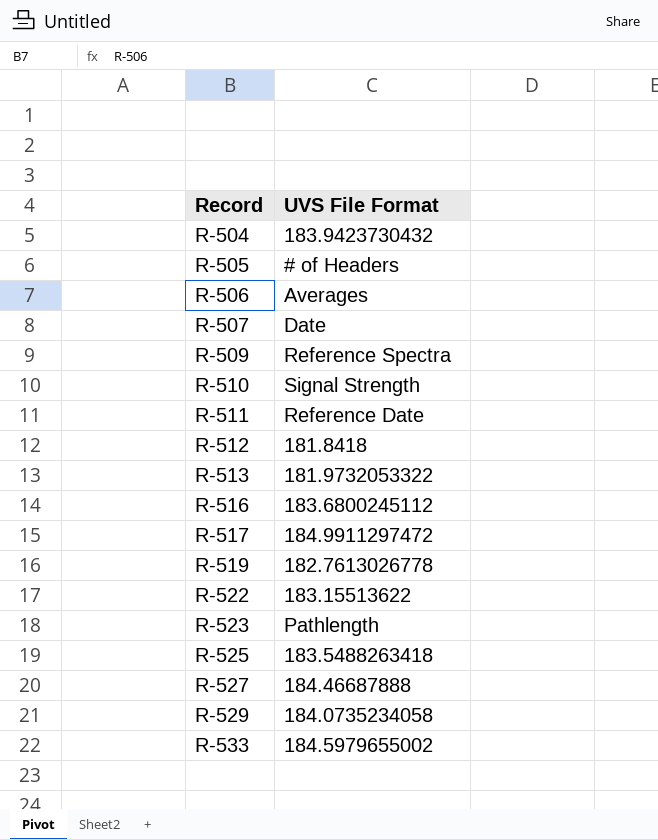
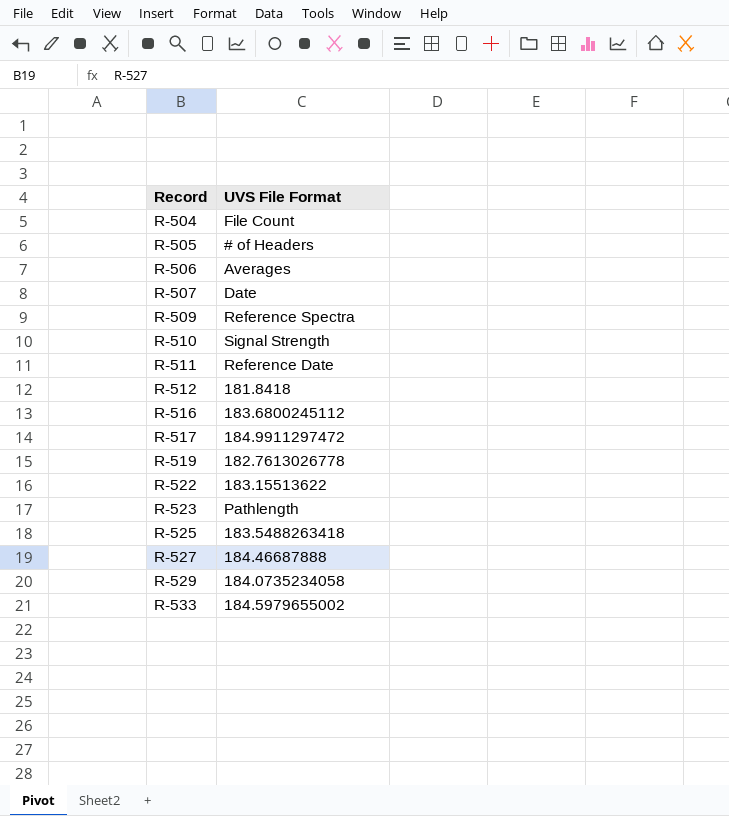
row R-513: 181.9732053322 -> none
R-504 | UVS File Format: 183.9423730432 -> File Count

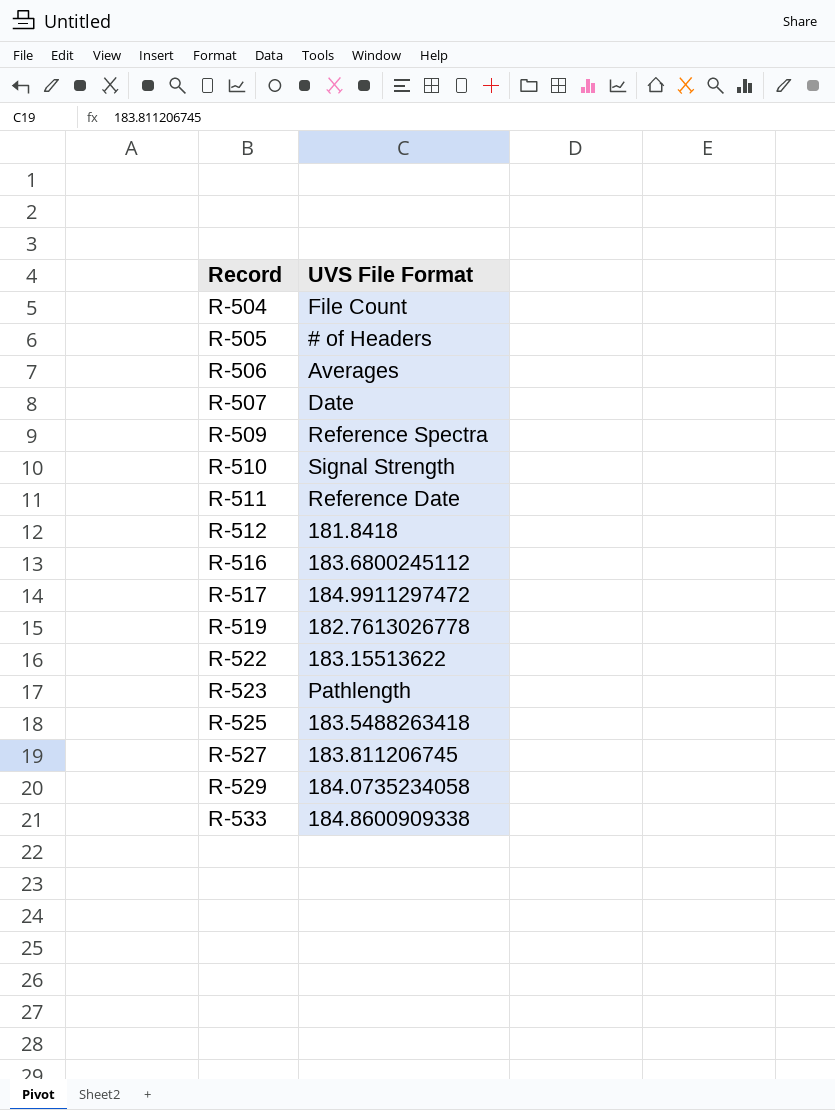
R-527 | UVS File Format: 184.46687888 -> 183.811206745
R-533 | UVS File Format: 184.5979655002 -> 184.8600909338

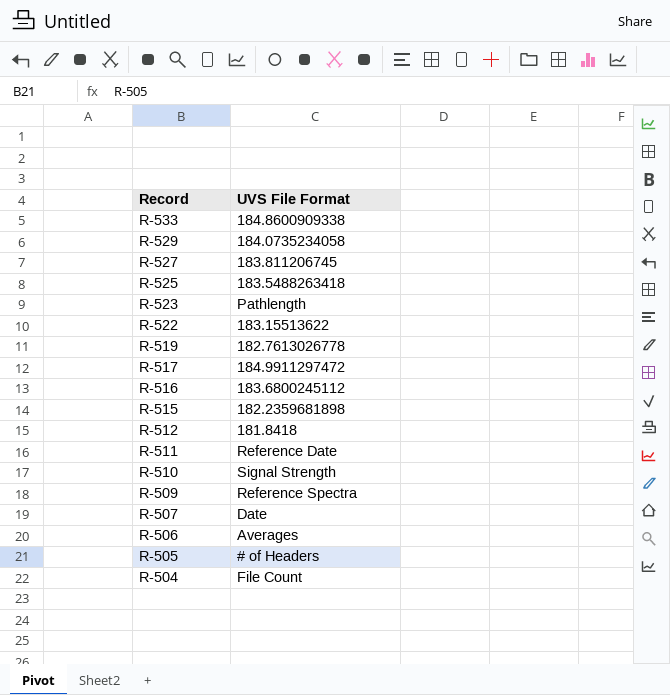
row order: Record ascending -> Record descending
row R-515: none -> 182.2359681898

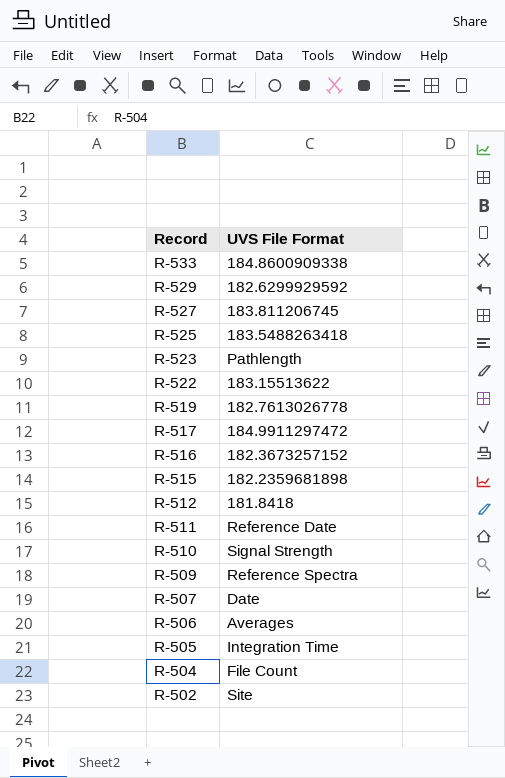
R-529 | UVS File Format: 184.0735234058 -> 182.6299929592
R-516 | UVS File Format: 183.6800245112 -> 182.3673257152
R-505 | UVS File Format: # of Headers -> Integration Time
row R-502: none -> Site

